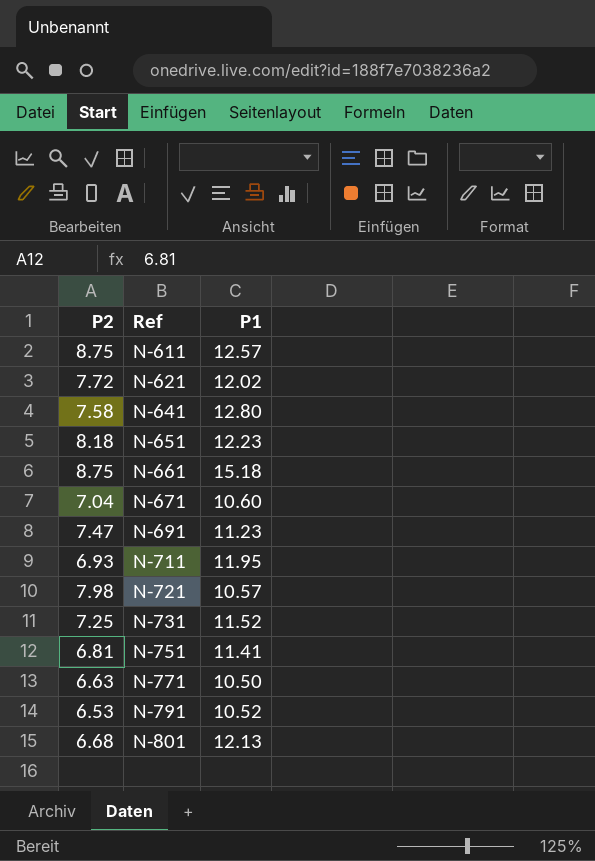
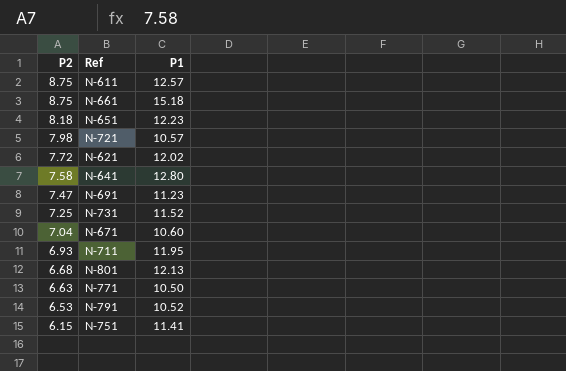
row order: Ref ascending -> P2 descending
N-751 | P2: 6.81 -> 6.15

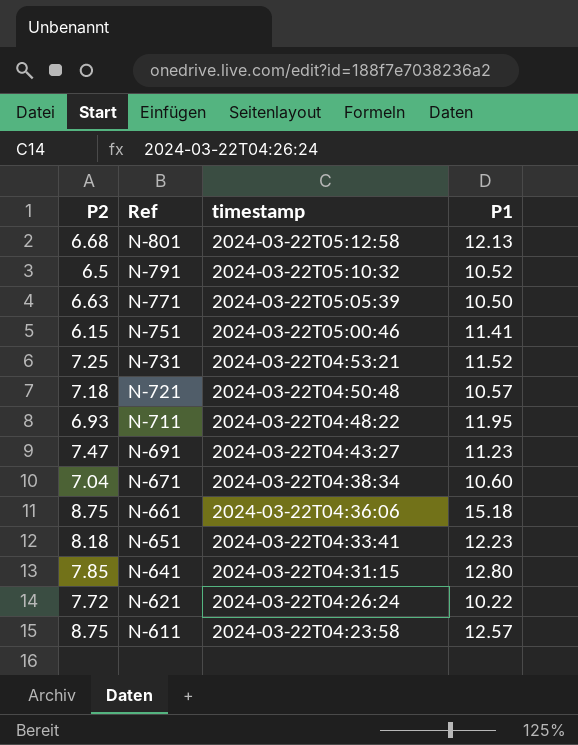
row order: P2 descending -> Ref descending
column timestamp | position: none -> 3
N-791 | P2: 6.53 -> 6.5
N-721 | P2: 7.98 -> 7.18
N-641 | P2: 7.58 -> 7.85
N-621 | P1: 12.02 -> 10.22

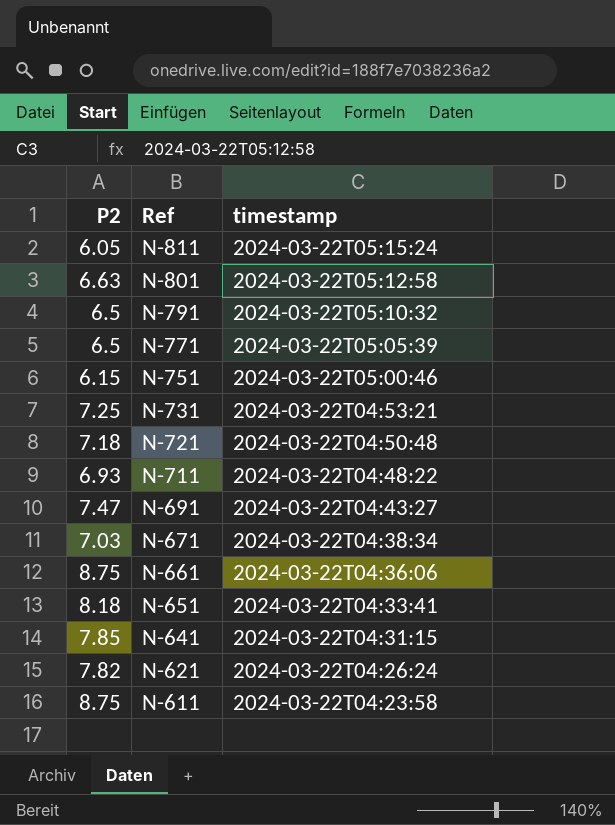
column P1 | position: 4 -> none
row N-811: none -> 6.05 | 2024-03-22T05:15:24
N-801 | P2: 6.68 -> 6.63
N-771 | P2: 6.63 -> 6.5
N-671 | P2: 7.04 -> 7.03
N-621 | P2: 7.72 -> 7.82

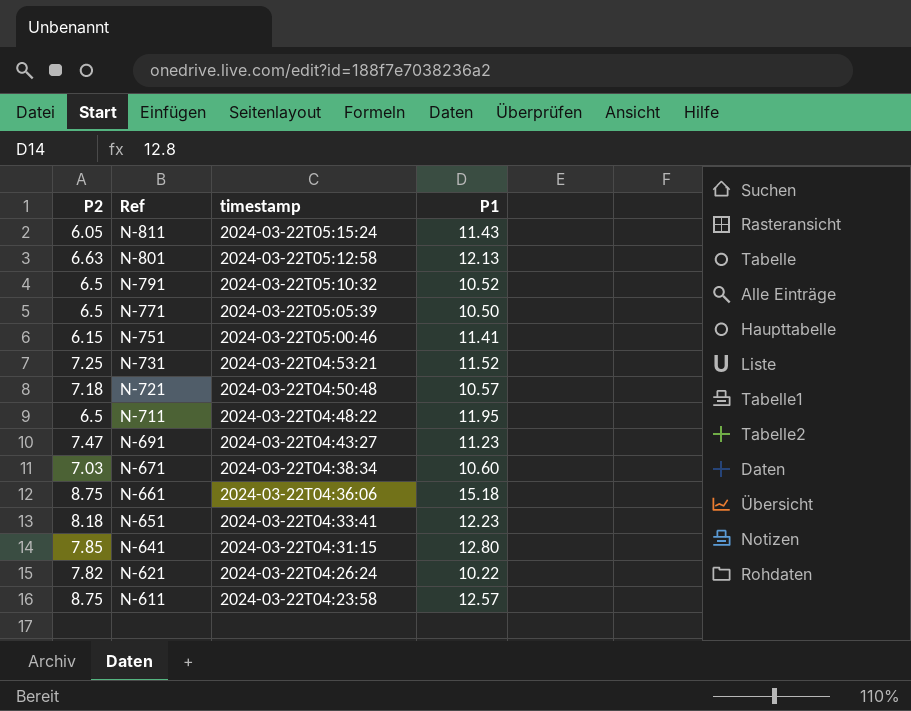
column P1 | position: none -> 4
N-711 | P2: 6.93 -> 6.5

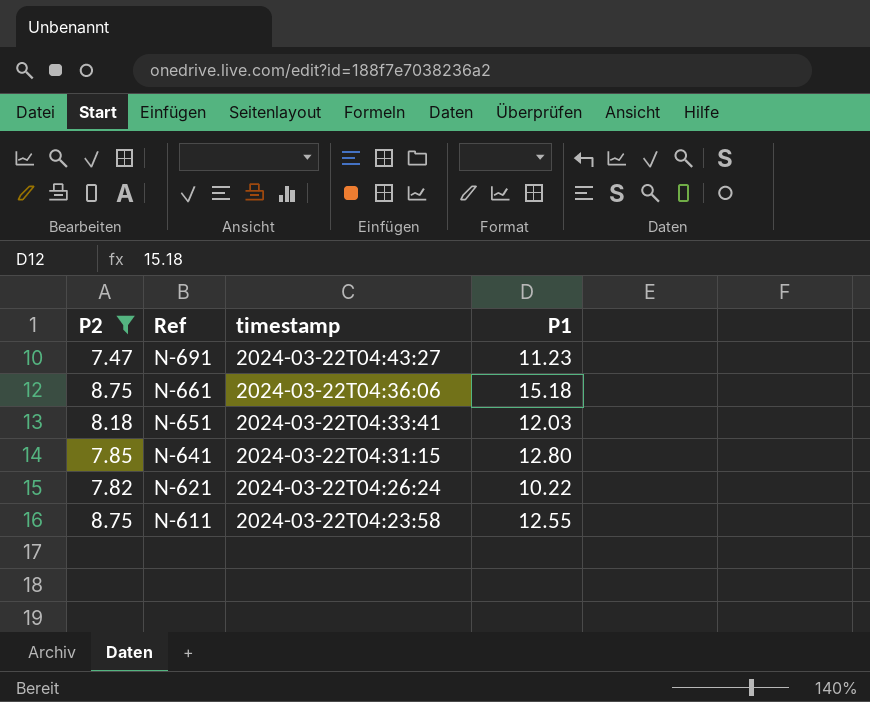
filter: none -> P2 >= 7.47
N-651 | P1: 12.23 -> 12.03
N-611 | P1: 12.57 -> 12.55

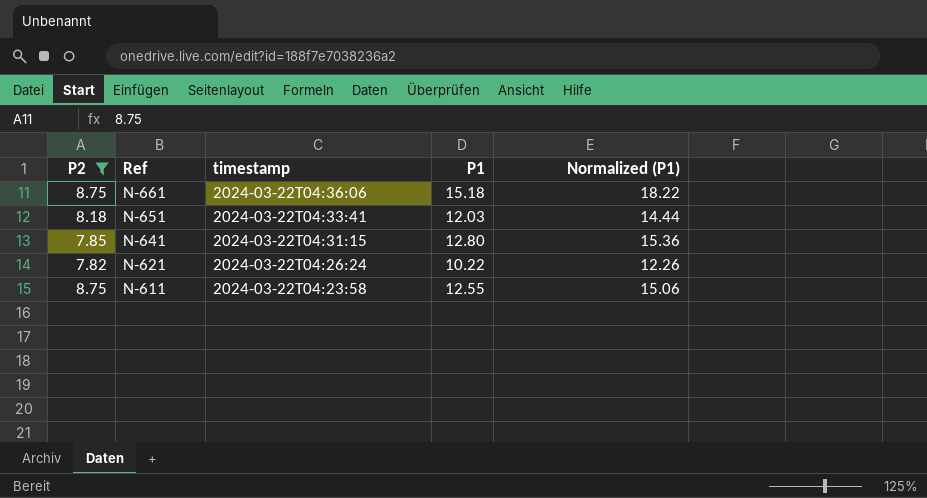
column Normalized (P1) | formula: none -> [P1] * 1.2
row N-691: 7.47 | 2024-03-22T04:43:27 | 11.23 -> none

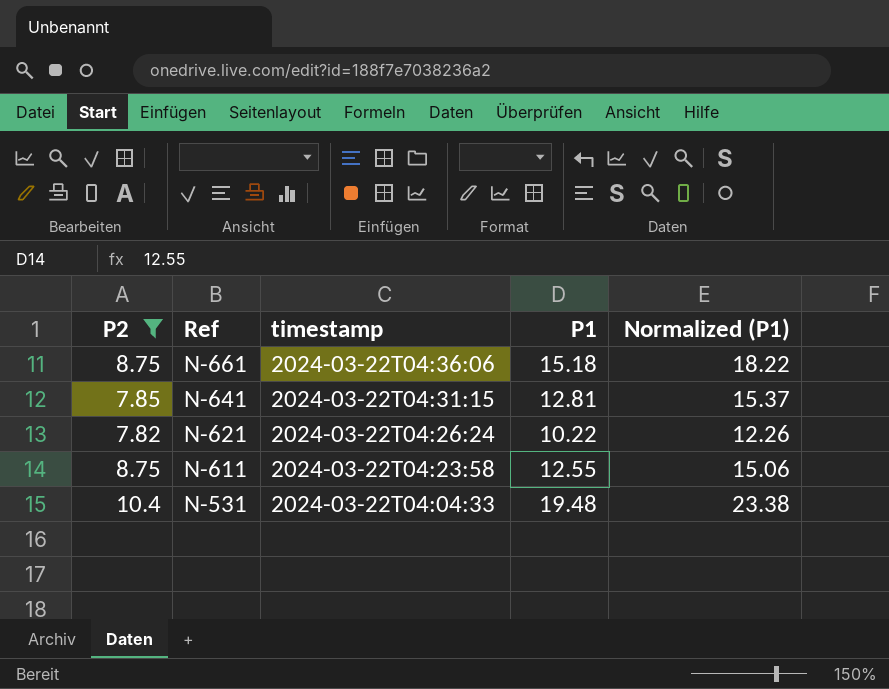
row N-651: 8.18 | 2024-03-22T04:33:41 | 12.03 | 14.44 -> none
N-641 | P1: 12.80 -> 12.81
N-641 | Normalized (P1): 15.36 -> 15.37
row N-531: none -> 10.4 | 2024-03-22T04:04:33 | 19.48 | 23.38

